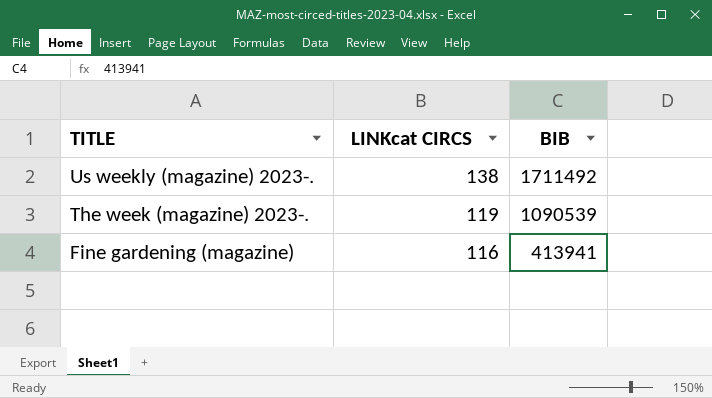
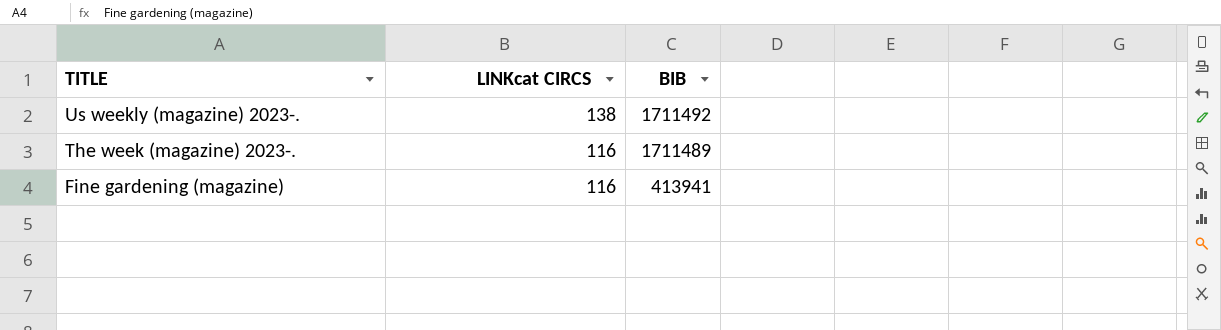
The week (magazine) 2023-. | LINKcat CIRCS: 119 -> 116
The week (magazine) 2023-. | BIB: 1090539 -> 1711489

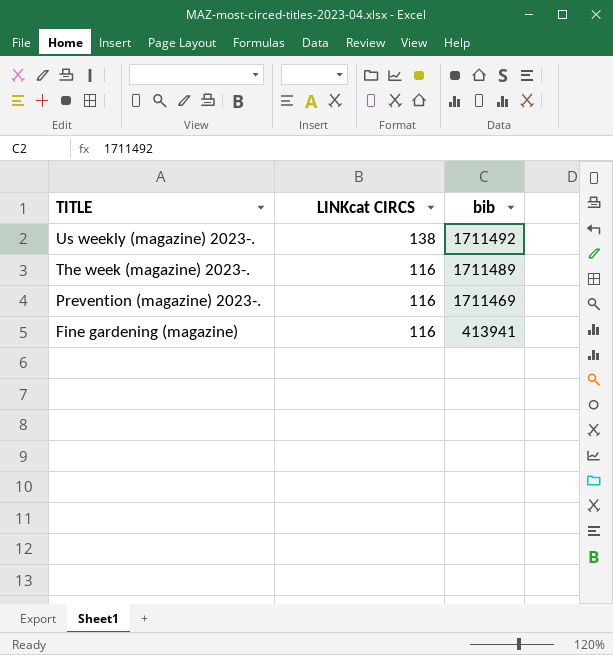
column name: BIB -> bib
row Prevention (magazine) 2023-.: none -> 116 | 1711469

